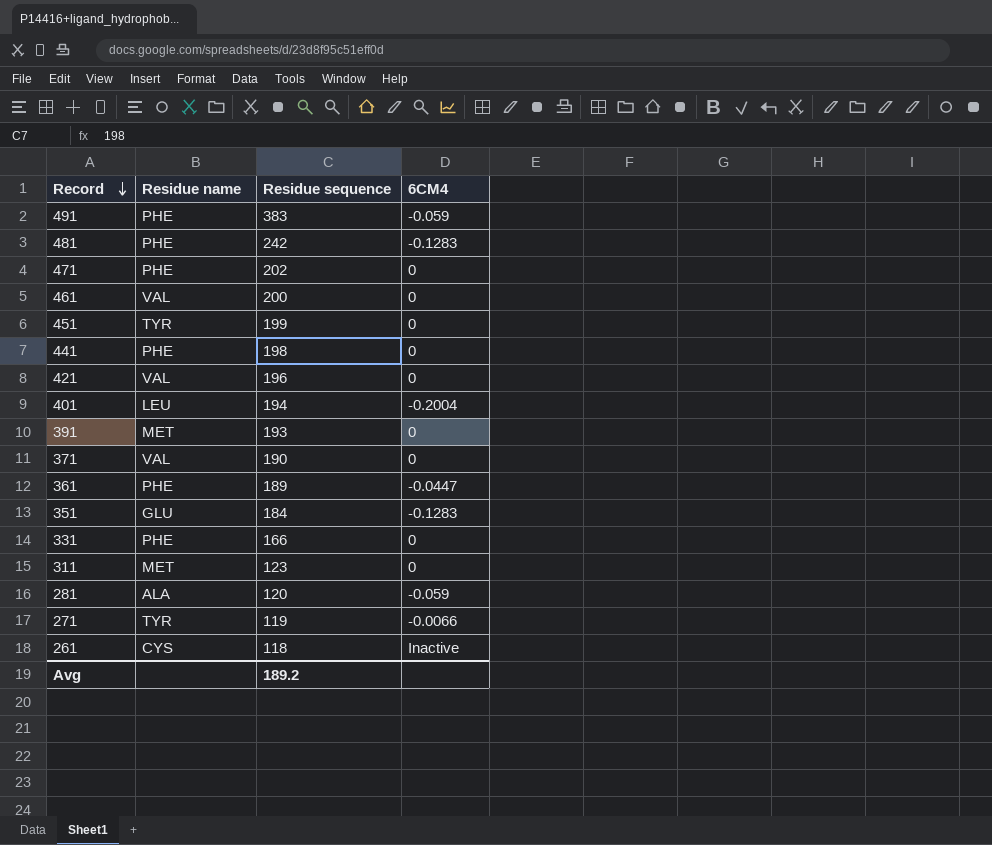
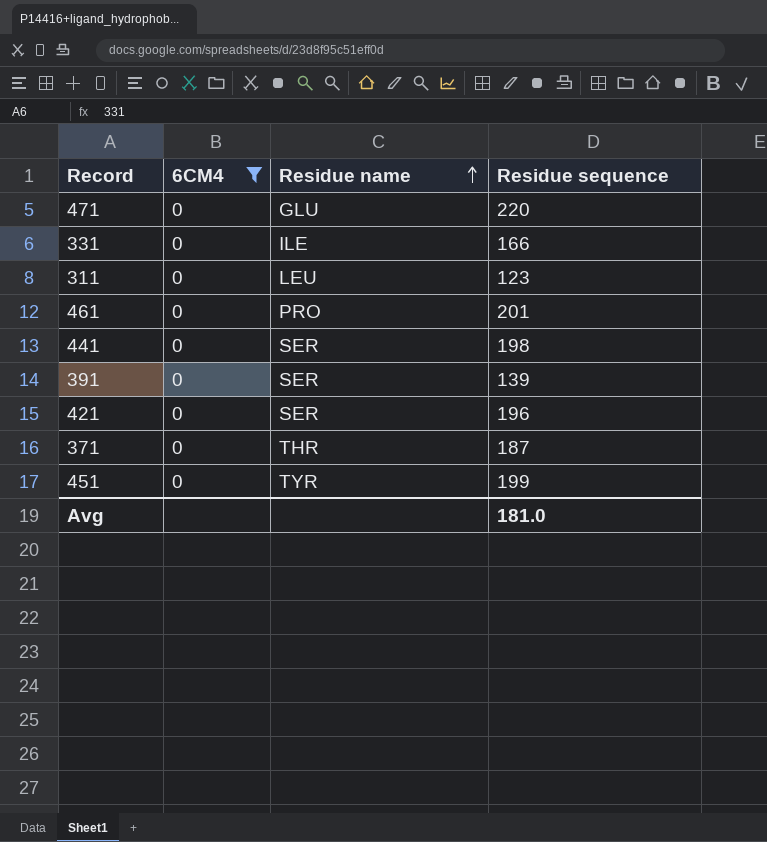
filter: none -> 6CM4 = 0
row order: Record descending -> Residue name ascending
column 6CM4 | position: 4 -> 2
471 | Residue name: PHE -> GLU
471 | Residue sequence: 202 -> 220
331 | Residue name: PHE -> ILE
311 | Residue name: MET -> LEU
461 | Residue name: VAL -> PRO
461 | Residue sequence: 200 -> 201
441 | Residue name: PHE -> SER
391 | Residue name: MET -> SER
391 | Residue sequence: 193 -> 139
421 | Residue name: VAL -> SER
371 | Residue name: VAL -> THR
371 | Residue sequence: 190 -> 187
Avg | Residue sequence: 189.2 -> 181.0

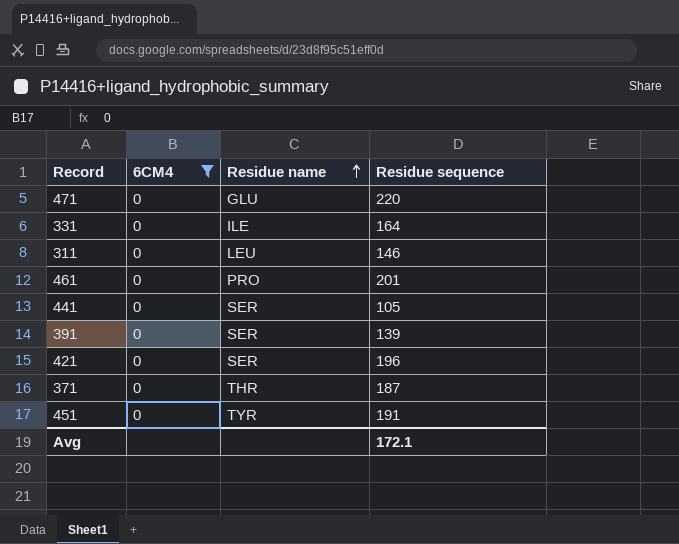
331 | Residue sequence: 166 -> 164
311 | Residue sequence: 123 -> 146
441 | Residue sequence: 198 -> 105
451 | Residue sequence: 199 -> 191
Avg | Residue sequence: 181.0 -> 172.1

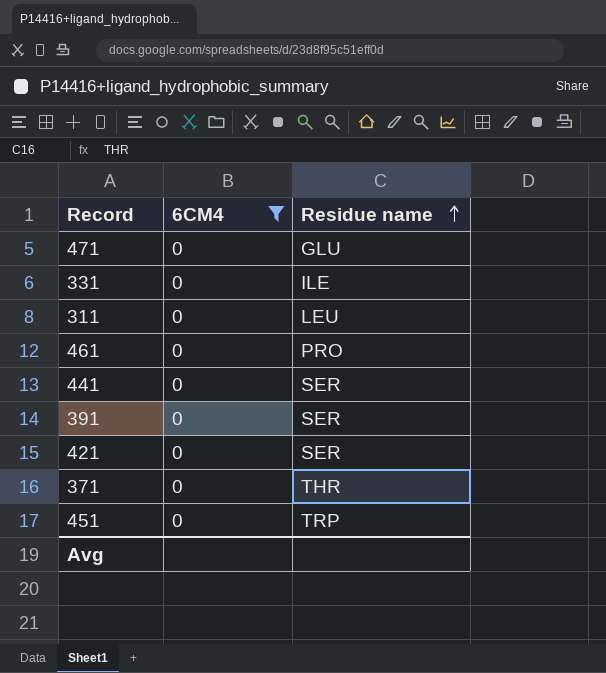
column Residue sequence | position: 4 -> none
451 | Residue name: TYR -> TRP

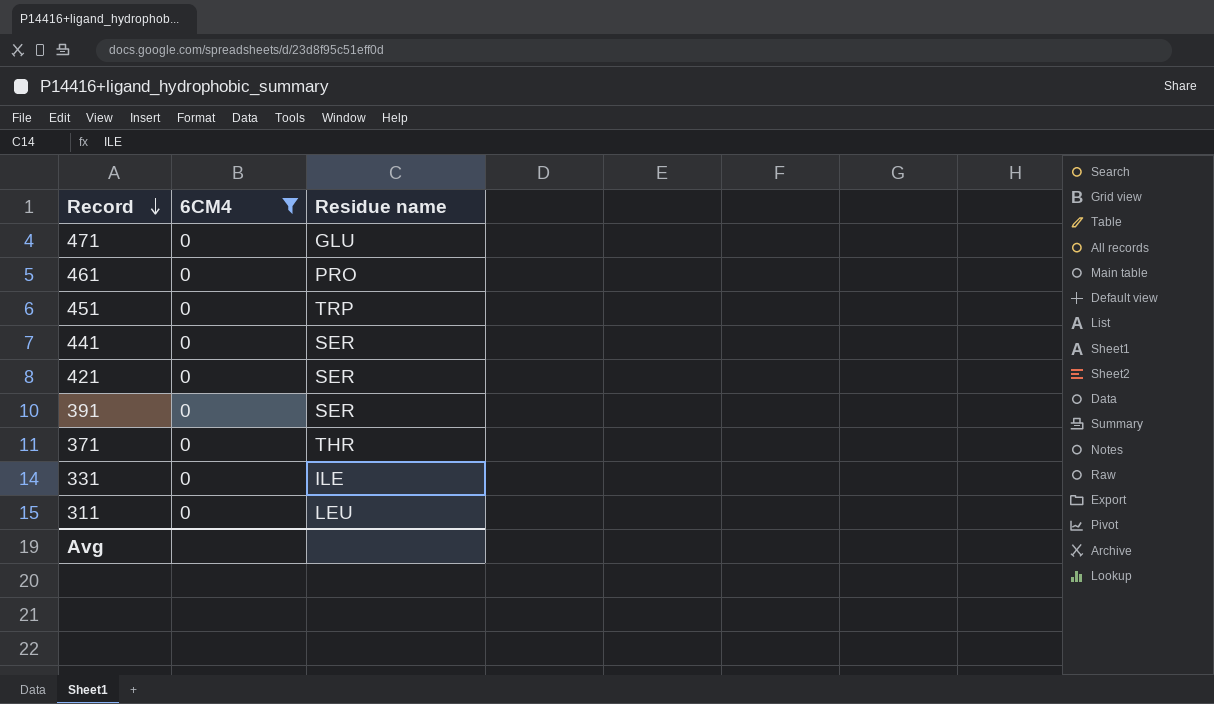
row order: Residue name ascending -> Record descending

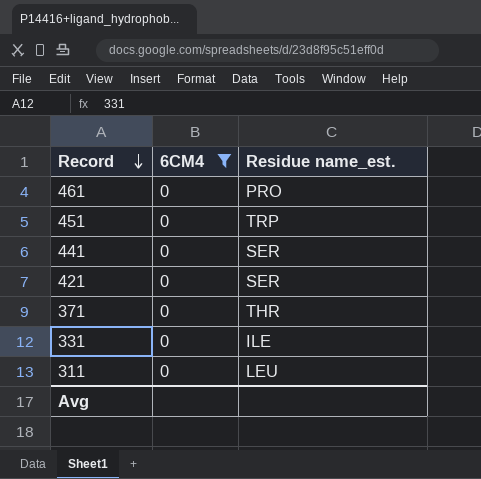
column name: Residue name -> Residue name_est.
row 471: 0 | GLU -> none
row 391: 0 | SER -> none

